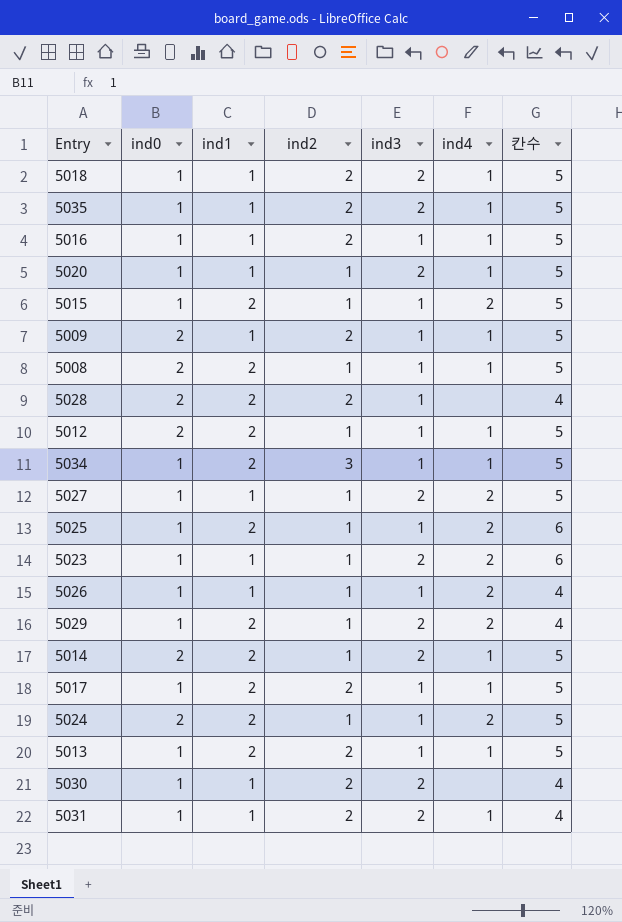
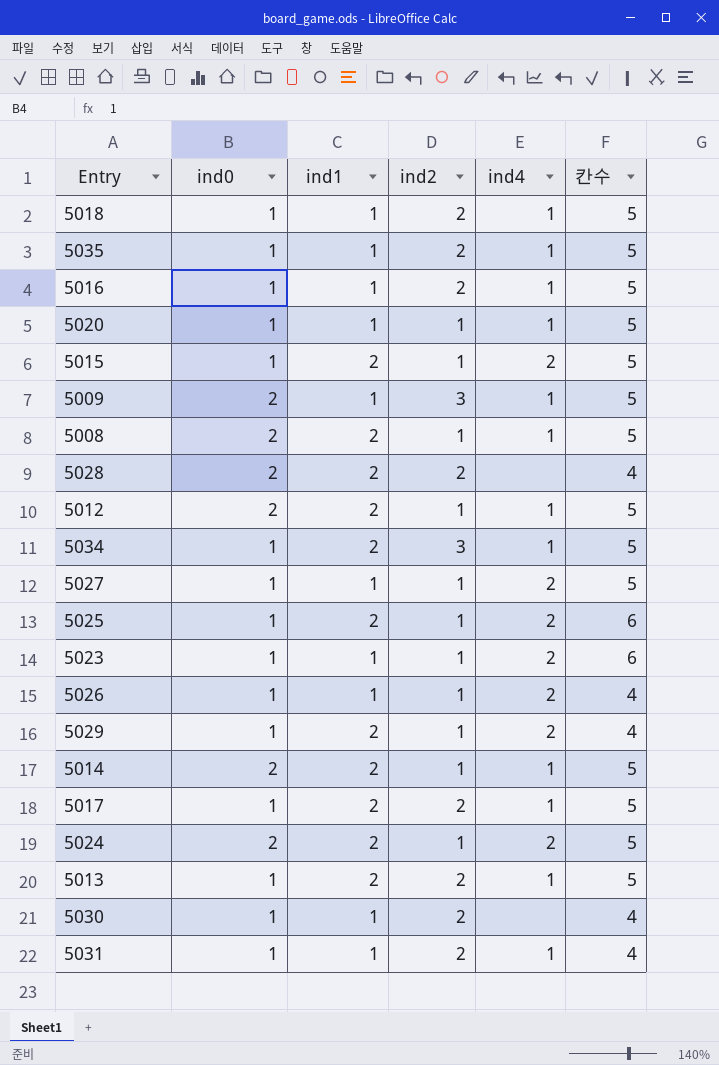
column ind3 | position: 5 -> none
5009 | ind2: 2 -> 3

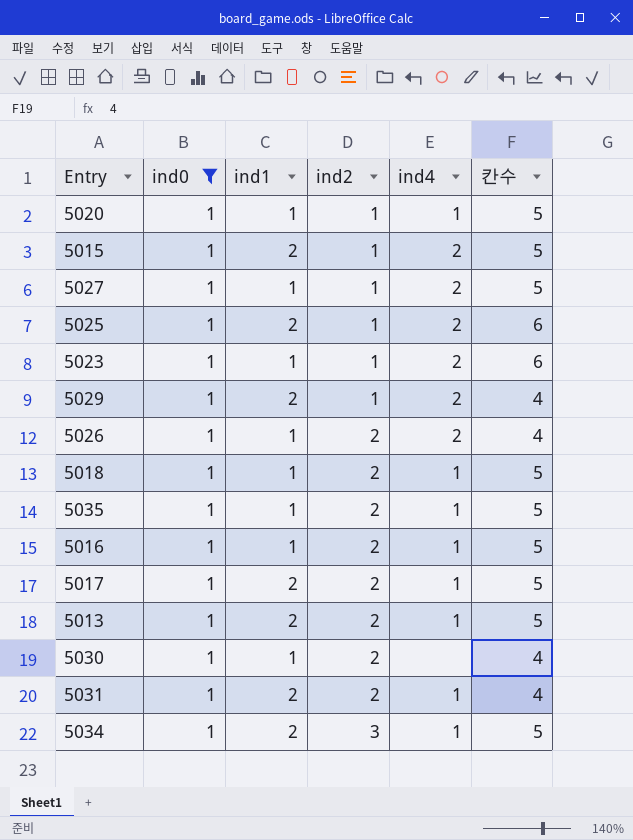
filter: none -> ind0 = 1
row order: none -> ind2 ascending
5026 | ind2: 1 -> 2
5031 | ind1: 1 -> 2

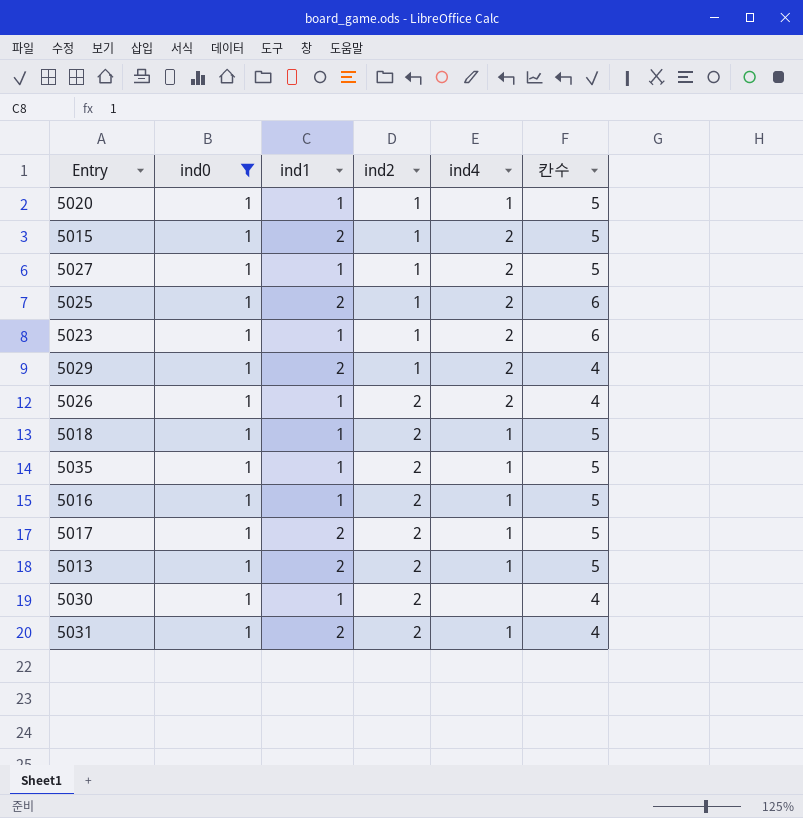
row 5034: 1 | 2 | 3 | 1 | 5 -> none

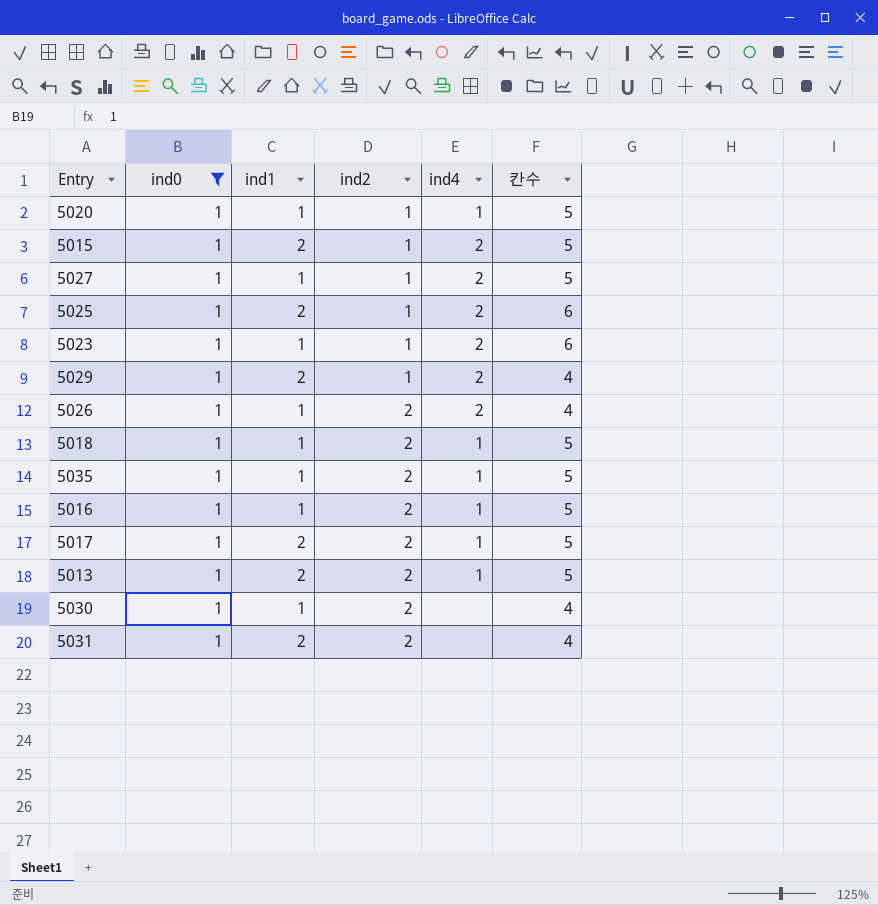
5031 | ind4: 1 -> none

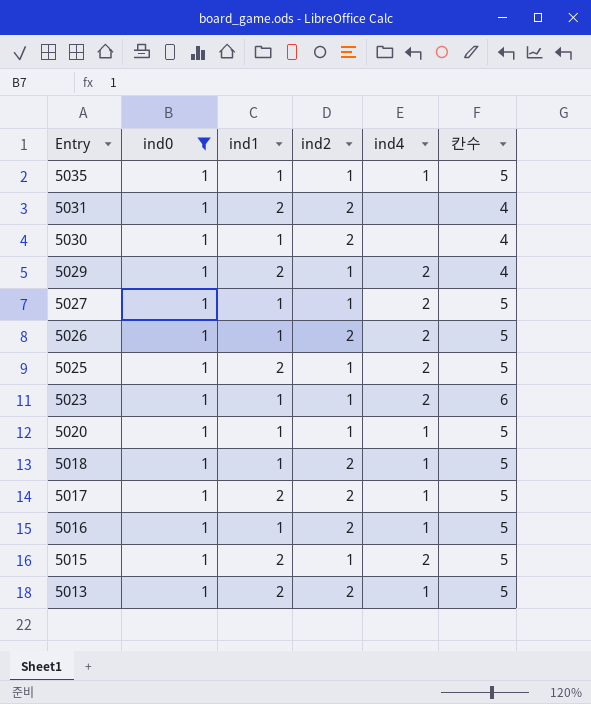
row order: ind2 ascending -> Entry descending
5035 | ind2: 2 -> 1
5026 | 칸수: 4 -> 5
5025 | 칸수: 6 -> 5

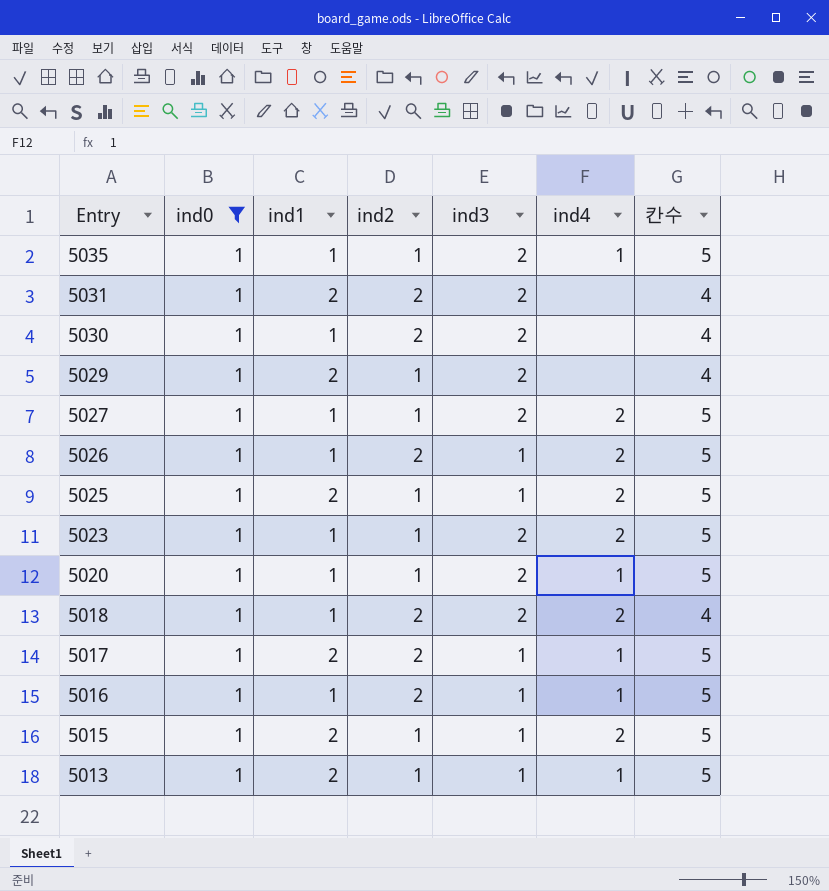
column ind3 | position: none -> 5
5029 | ind4: 2 -> none
5023 | 칸수: 6 -> 5
5018 | ind4: 1 -> 2
5018 | 칸수: 5 -> 4
5013 | ind2: 2 -> 1

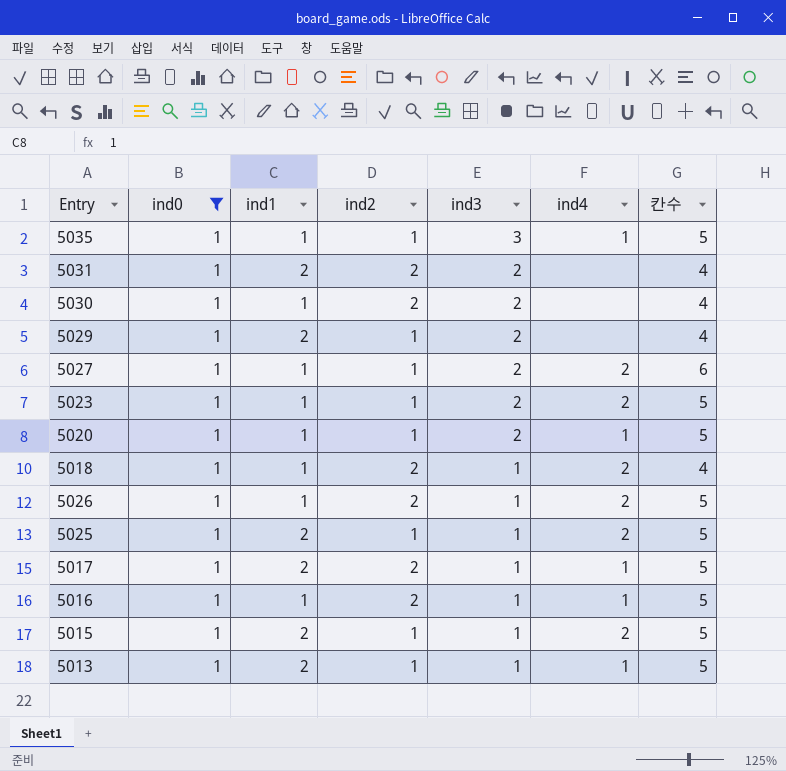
row order: Entry descending -> ind3 descending
5035 | ind3: 2 -> 3
5027 | 칸수: 5 -> 6
5018 | ind3: 2 -> 1

